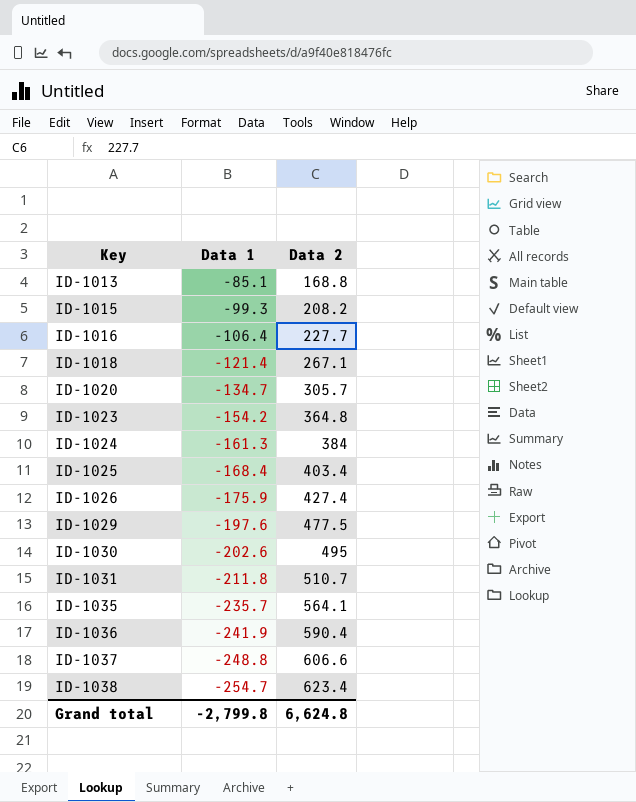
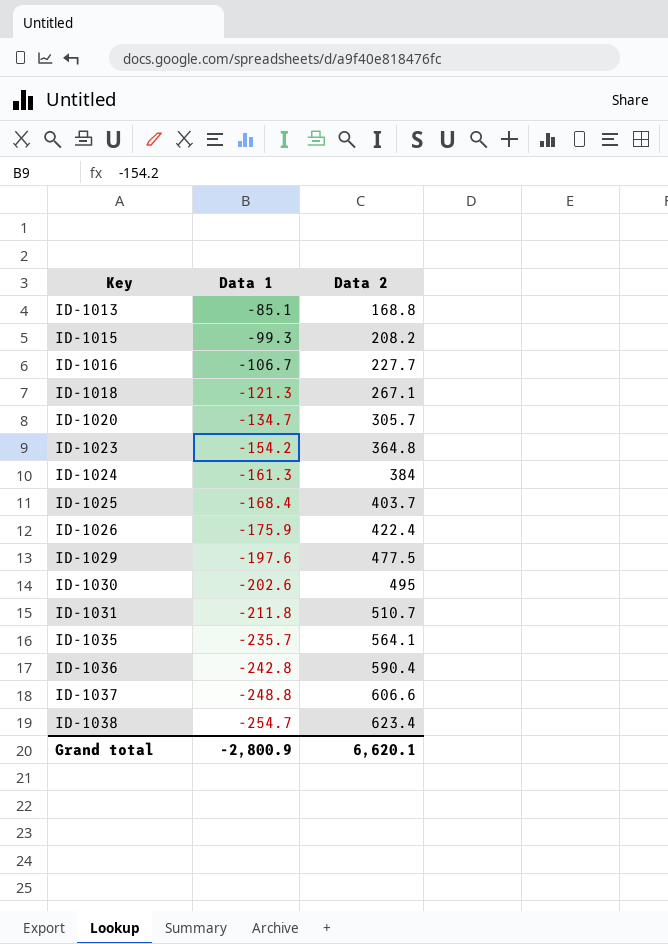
ID-1016 | Data 1: -106.4 -> -106.7
ID-1018 | Data 1: -121.4 -> -121.3
ID-1025 | Data 2: 403.4 -> 403.7
ID-1026 | Data 2: 427.4 -> 422.4
ID-1036 | Data 1: -241.9 -> -242.8
Grand total | Data 1: -2,799.8 -> -2,800.9
Grand total | Data 2: 6,624.8 -> 6,620.1

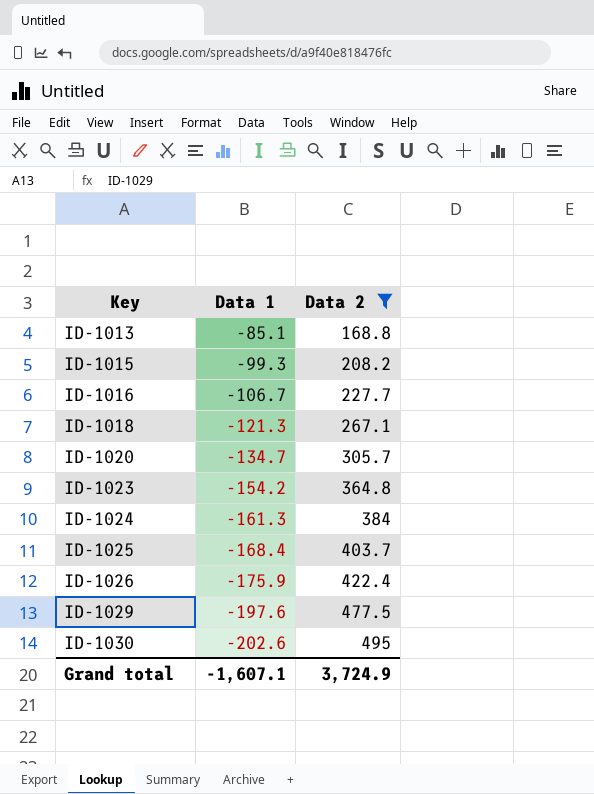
filter: none -> Data 2 <= 495
Grand total | Data 1: -2,800.9 -> -1,607.1
Grand total | Data 2: 6,620.1 -> 3,724.9

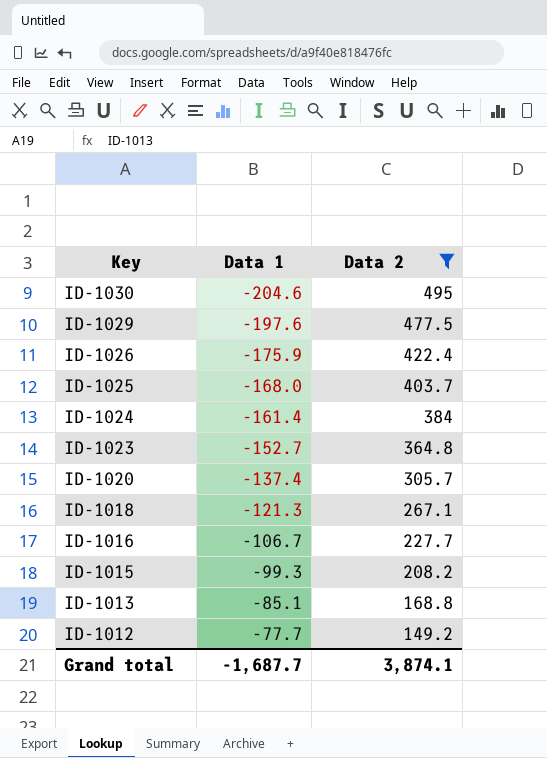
row order: Key ascending -> Key descending
ID-1030 | Data 1: -202.6 -> -204.6
ID-1025 | Data 1: -168.4 -> -168.0
ID-1024 | Data 1: -161.3 -> -161.4
ID-1023 | Data 1: -154.2 -> -152.7
ID-1020 | Data 1: -134.7 -> -137.4
row ID-1012: none -> -77.7 | 149.2
Grand total | Data 1: -1,607.1 -> -1,687.7
Grand total | Data 2: 3,724.9 -> 3,874.1

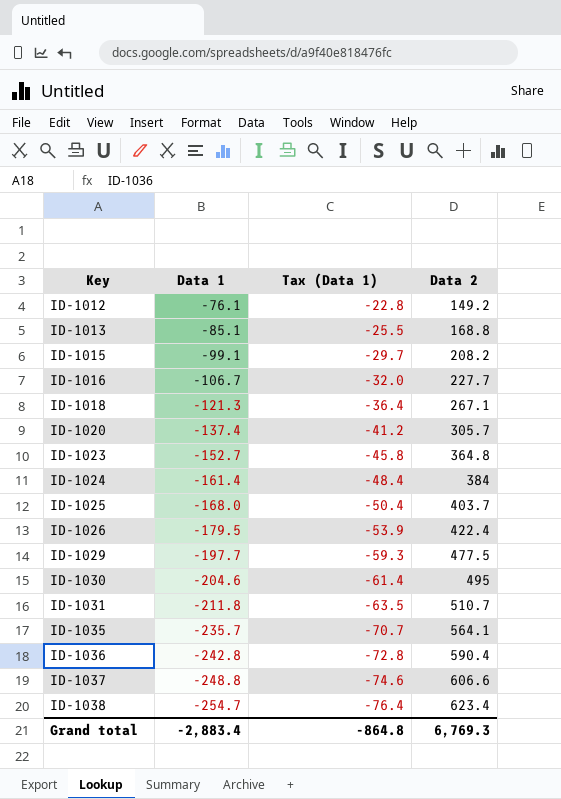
filter: Data 2 <= 495 -> none
row order: Key descending -> Key ascending
column Tax (Data 1) | formula: none -> [Data 1] * 0.3
ID-1012 | Data 1: -77.7 -> -76.1
ID-1015 | Data 1: -99.3 -> -99.1
ID-1026 | Data 1: -175.9 -> -179.5
ID-1029 | Data 1: -197.6 -> -197.7
Grand total | Data 1: -1,687.7 -> -2,883.4
Grand total | Data 2: 3,874.1 -> 6,769.3

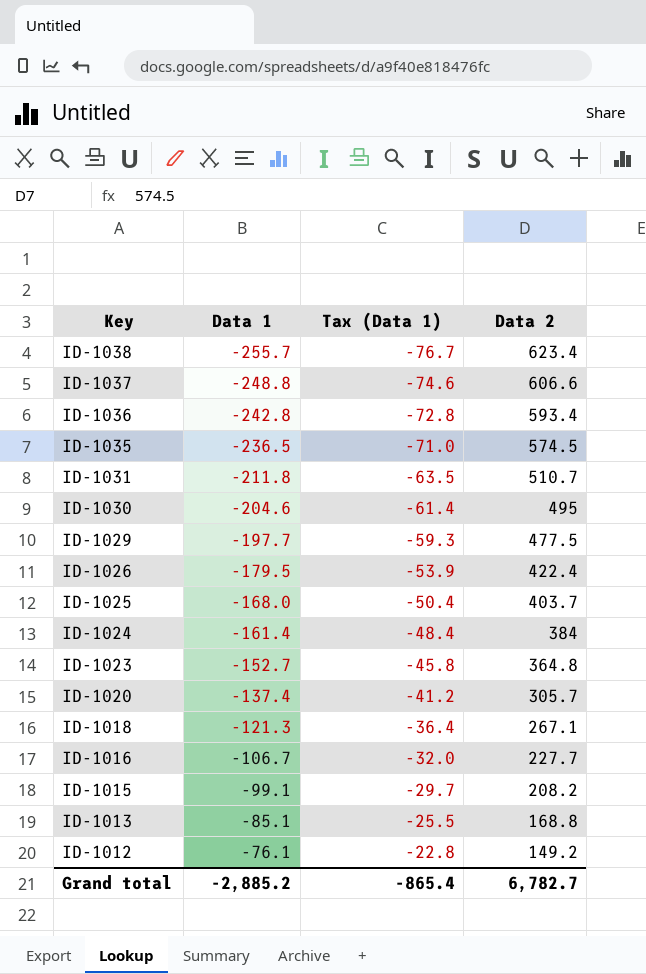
row order: Key ascending -> Key descending
ID-1038 | Data 1: -254.7 -> -255.7
ID-1038 | Tax (Data 1): -76.4 -> -76.7
ID-1036 | Data 2: 590.4 -> 593.4
ID-1035 | Data 1: -235.7 -> -236.5
ID-1035 | Tax (Data 1): -70.7 -> -71.0
ID-1035 | Data 2: 564.1 -> 574.5
Grand total | Data 1: -2,883.4 -> -2,885.2
Grand total | Tax (Data 1): -864.8 -> -865.4
Grand total | Data 2: 6,769.3 -> 6,782.7

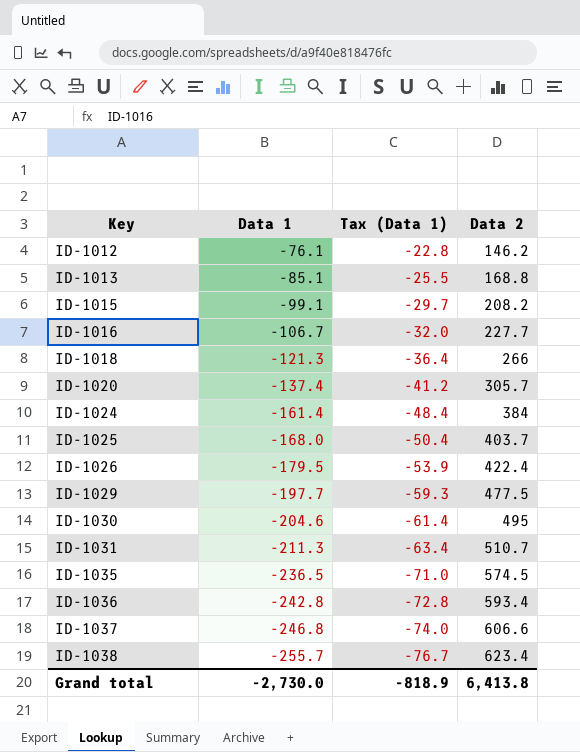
row order: Key descending -> Key ascending
row ID-1023: -152.7 | -45.8 | 364.8 -> none
ID-1012 | Data 2: 149.2 -> 146.2
ID-1018 | Data 2: 267.1 -> 266
ID-1031 | Data 1: -211.8 -> -211.3
ID-1031 | Tax (Data 1): -63.5 -> -63.4
ID-1037 | Data 1: -248.8 -> -246.8
ID-1037 | Tax (Data 1): -74.6 -> -74.0
Grand total | Data 1: -2,885.2 -> -2,730.0
Grand total | Tax (Data 1): -865.4 -> -818.9
Grand total | Data 2: 6,782.7 -> 6,413.8

